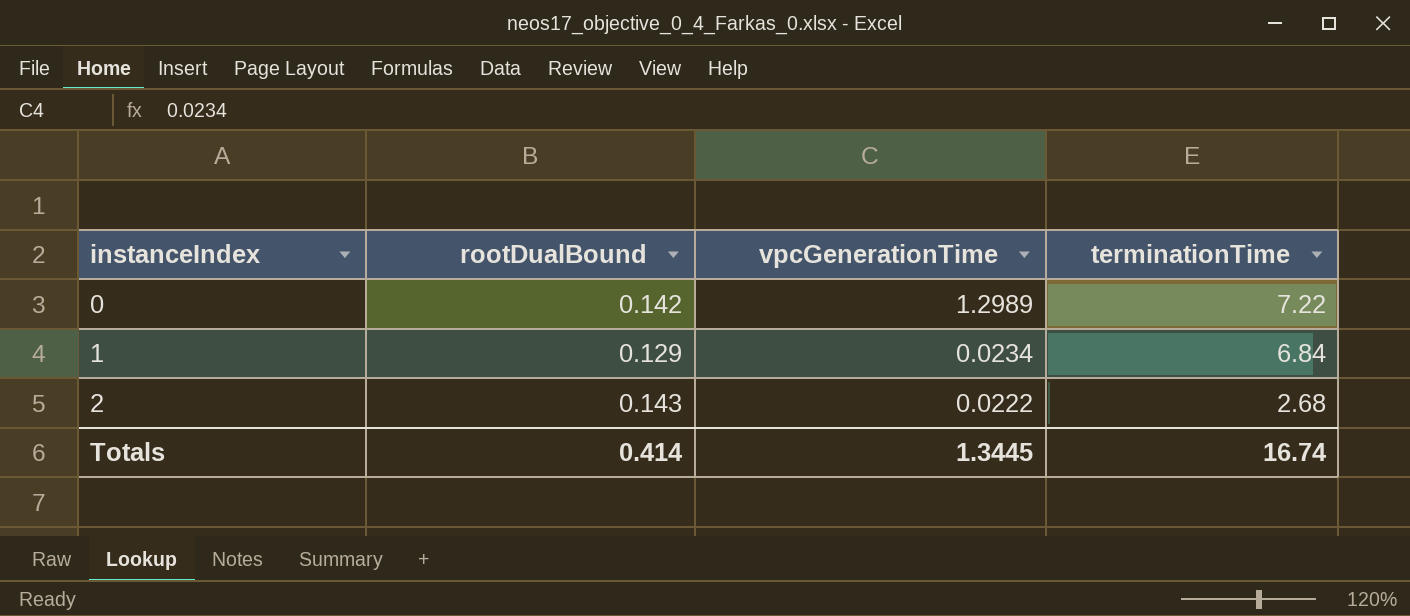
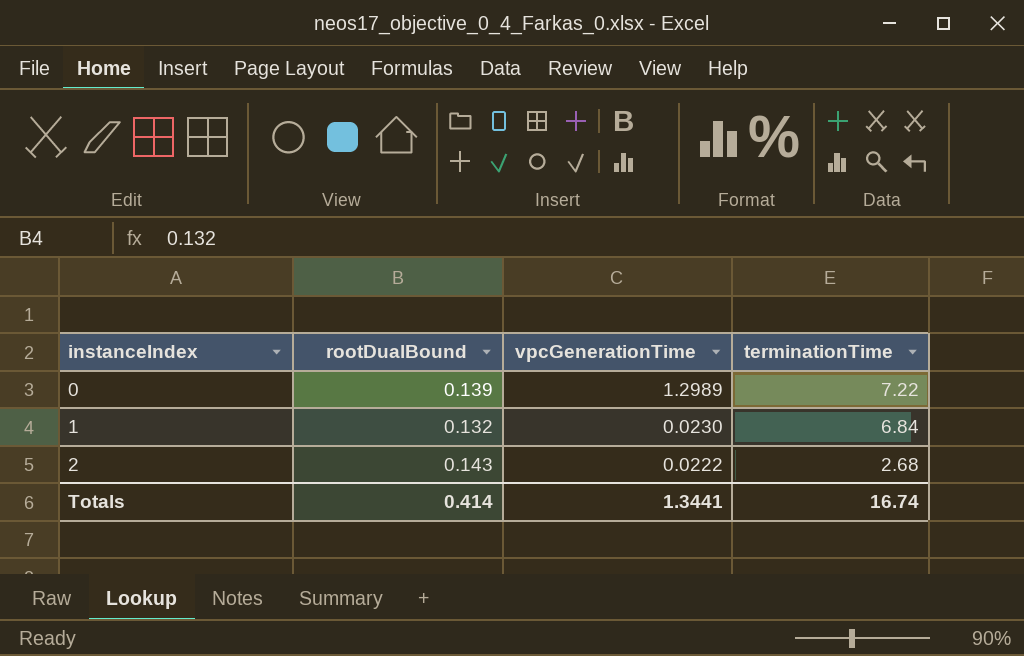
0 | rootDualBound: 0.142 -> 0.139
1 | rootDualBound: 0.129 -> 0.132
1 | vpcGenerationTime: 0.0234 -> 0.0230
Totals | vpcGenerationTime: 1.3445 -> 1.3441

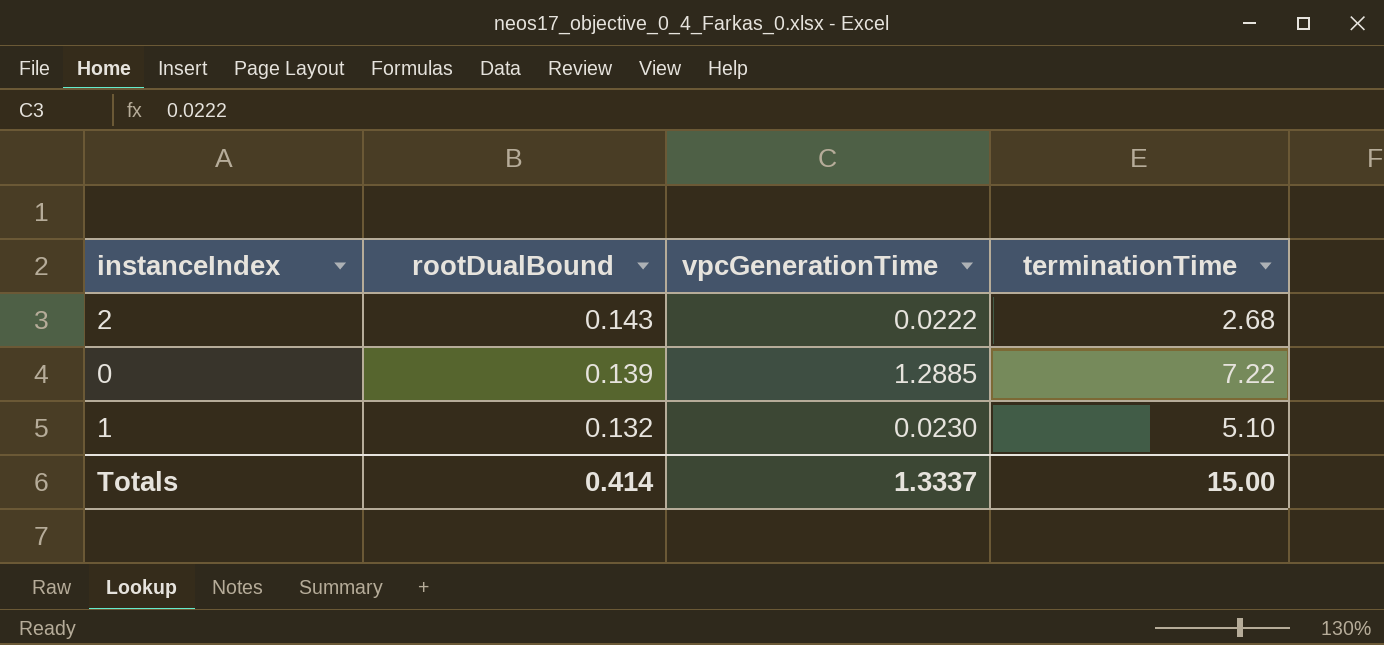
row order: instanceIndex ascending -> rootDualBound descending
0 | vpcGenerationTime: 1.2989 -> 1.2885
1 | terminationTime: 6.84 -> 5.10
Totals | vpcGenerationTime: 1.3441 -> 1.3337
Totals | terminationTime: 16.74 -> 15.00

